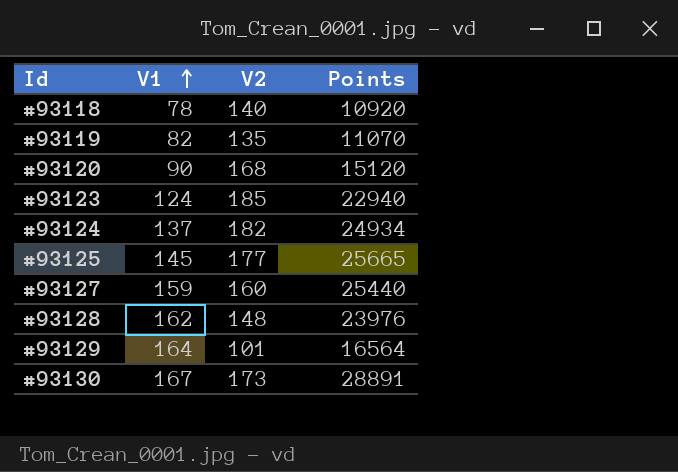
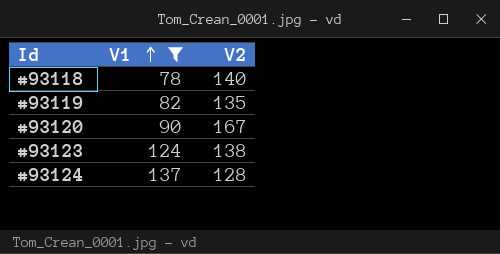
filter: none -> V1 <= 137
column Points | formula: [V1] * [V2] -> none
#93120 | V2: 168 -> 167
#93123 | V2: 185 -> 138
#93124 | V2: 182 -> 128

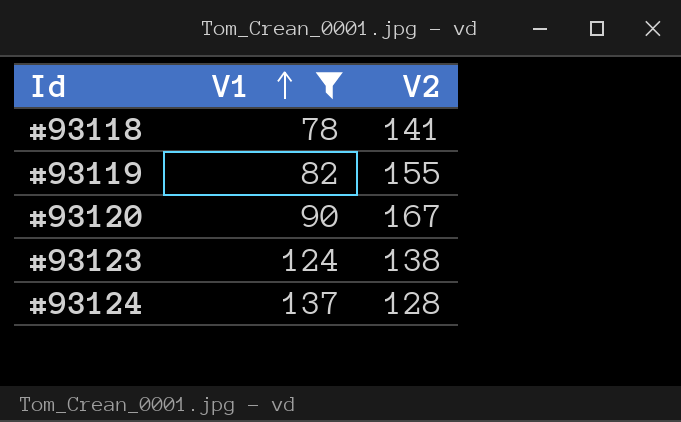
#93118 | V2: 140 -> 141
#93119 | V2: 135 -> 155

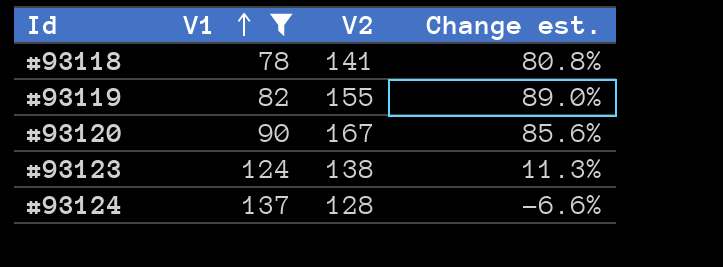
column Change est. | formula: none -> ([V2] - [V1]) / [V1]

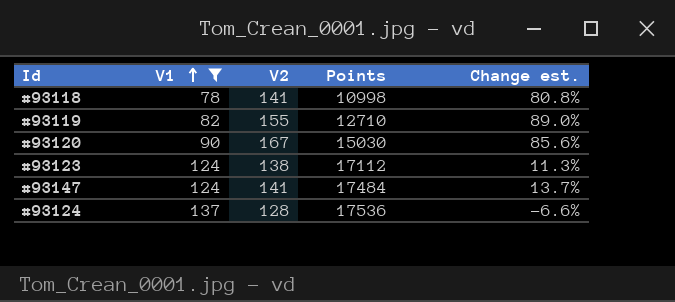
column Points | formula: none -> [V1] * [V2]
row #93147: none -> 124 | 141 | 17484 | 13.7%

